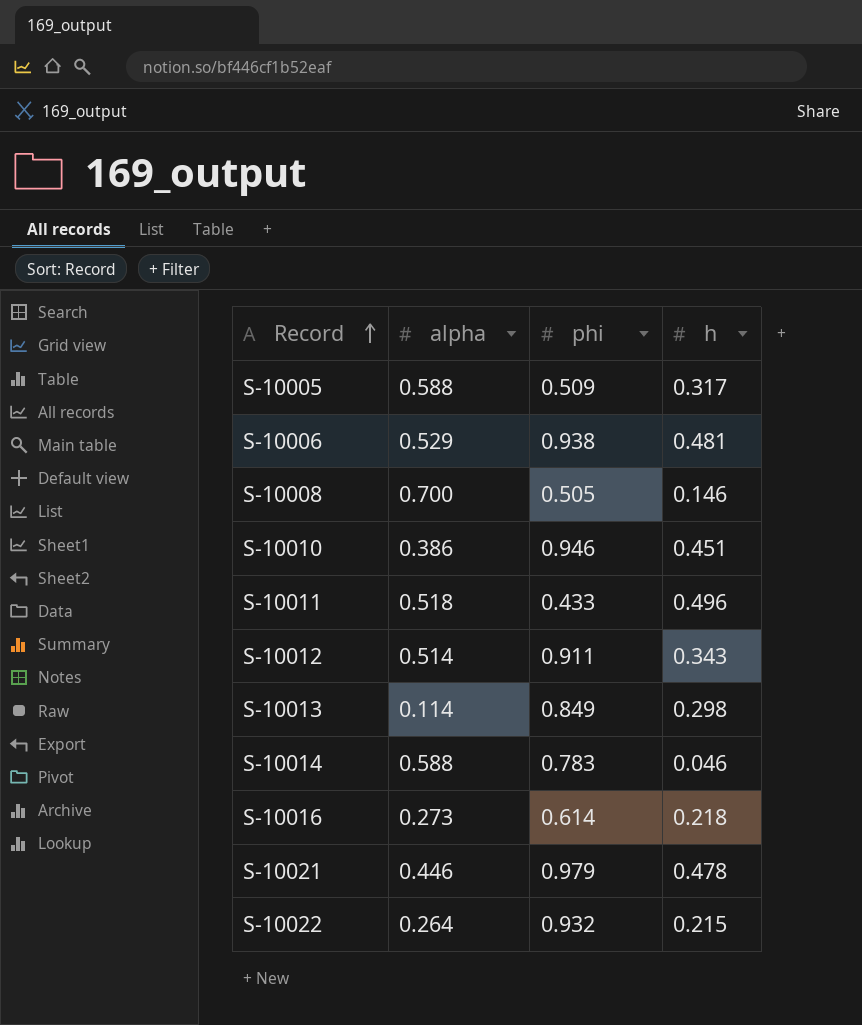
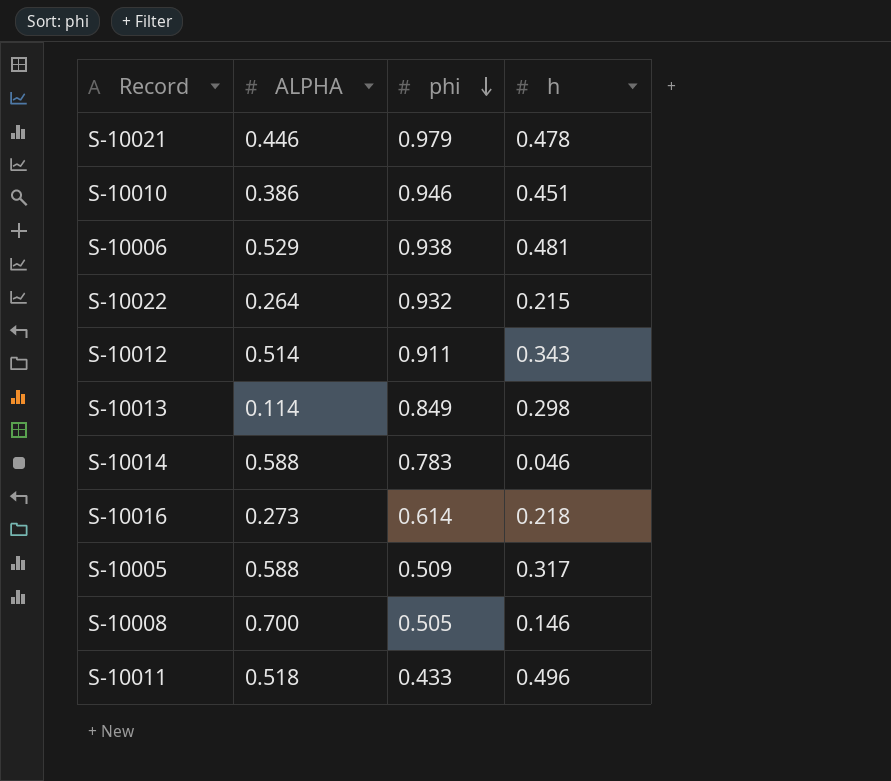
row order: Record ascending -> phi descending
column name: alpha -> ALPHA

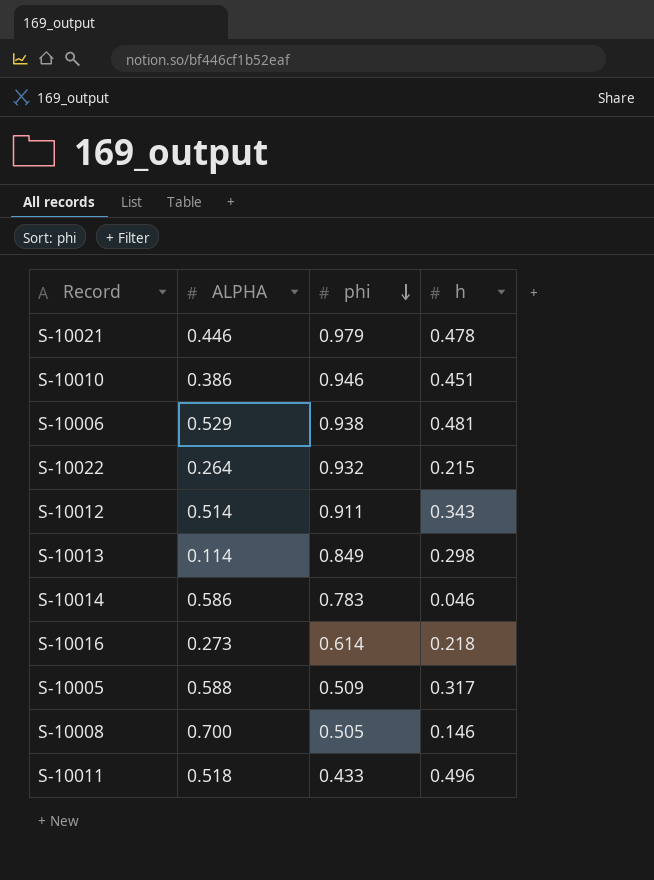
S-10014 | ALPHA: 0.588 -> 0.586

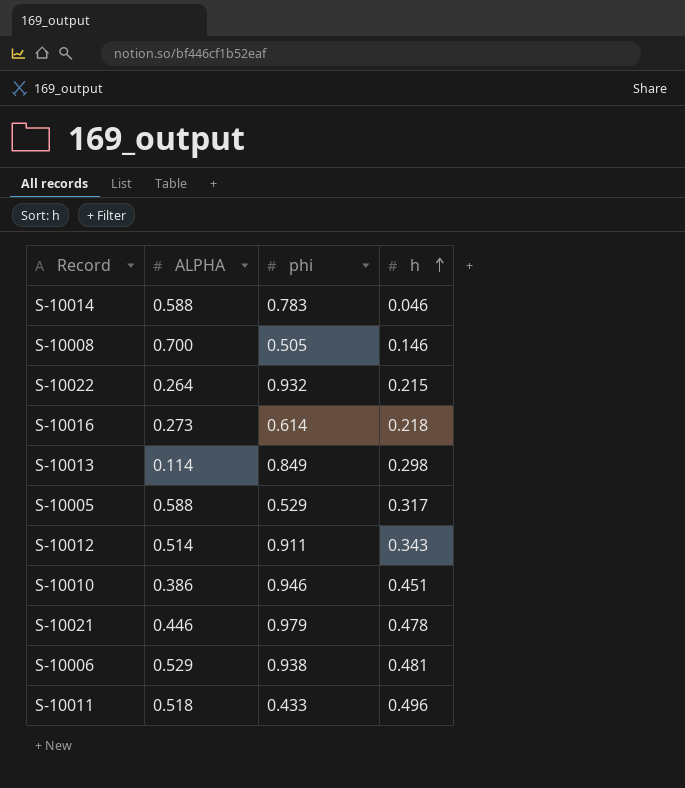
row order: phi descending -> h ascending
S-10014 | ALPHA: 0.586 -> 0.588
S-10005 | phi: 0.509 -> 0.529

